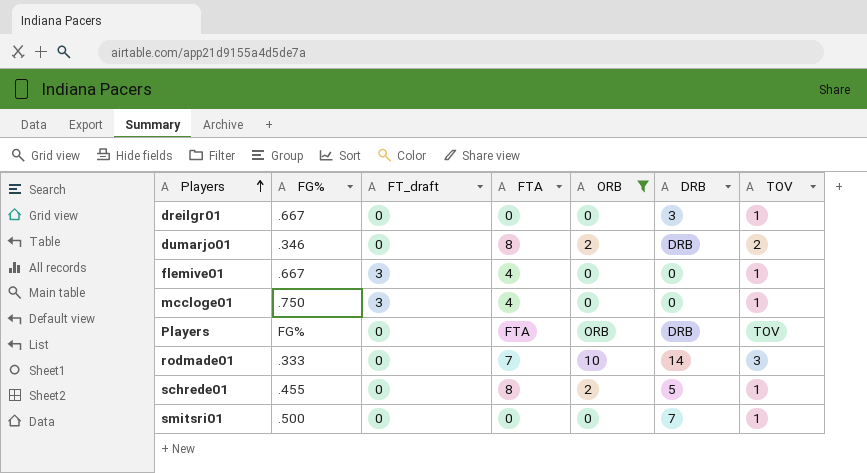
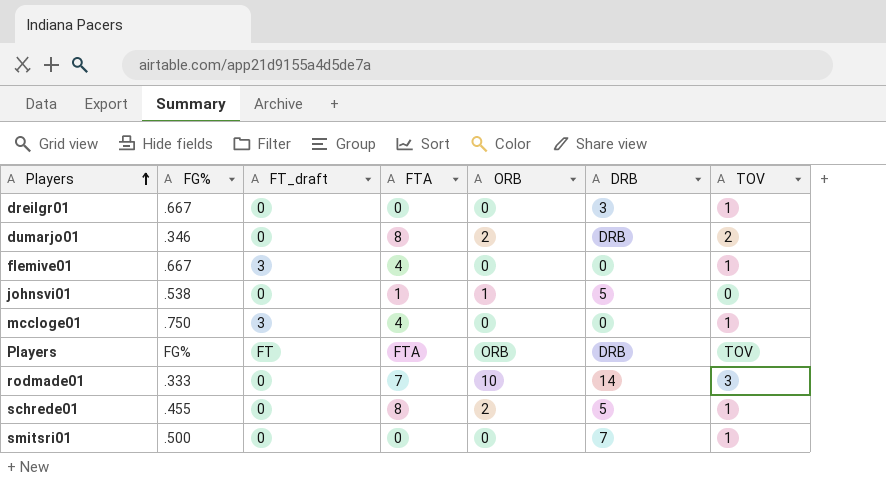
filter: ORB != 1 -> none
Players | FT_draft: 0 -> FT

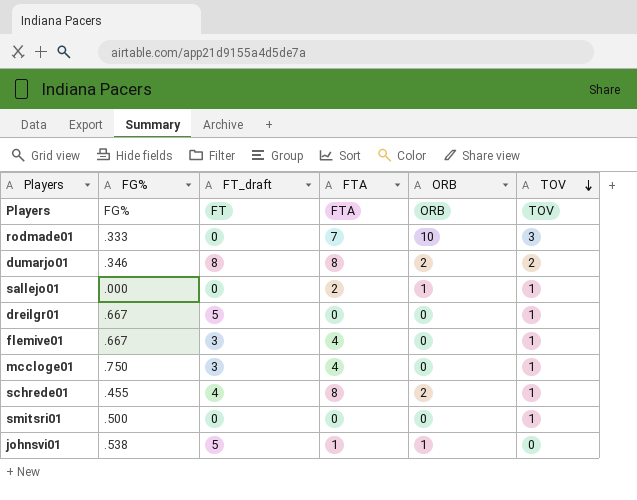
row order: Players ascending -> TOV descending
column DRB | position: 6 -> none
dumarjo01 | FT_draft: 0 -> 8
row sallejo01: none -> .000 | 0 | 2 | 1 | 1
dreilgr01 | FT_draft: 0 -> 5
schrede01 | FT_draft: 0 -> 4
johnsvi01 | FT_draft: 0 -> 5

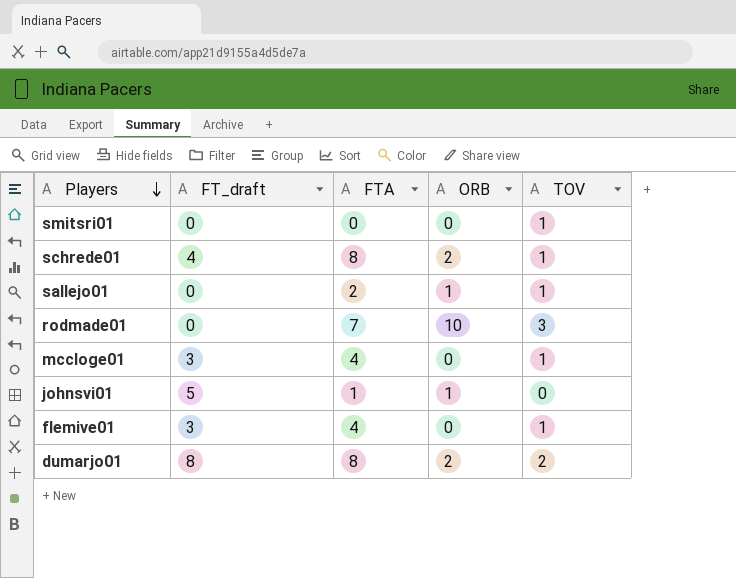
row order: TOV descending -> Players descending
column FG% | position: 2 -> none
row Players: FG% | FT | FTA | ORB | TOV -> none
row dreilgr01: .667 | 5 | 0 | 0 | 1 -> none

